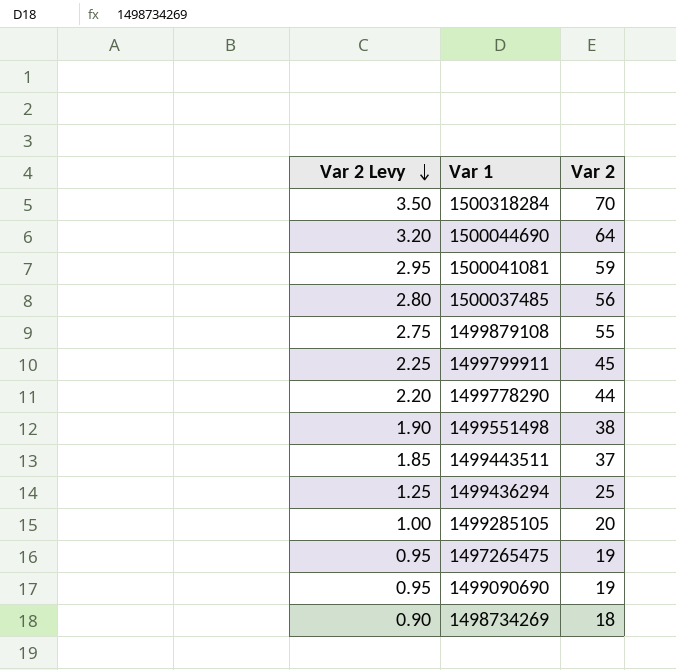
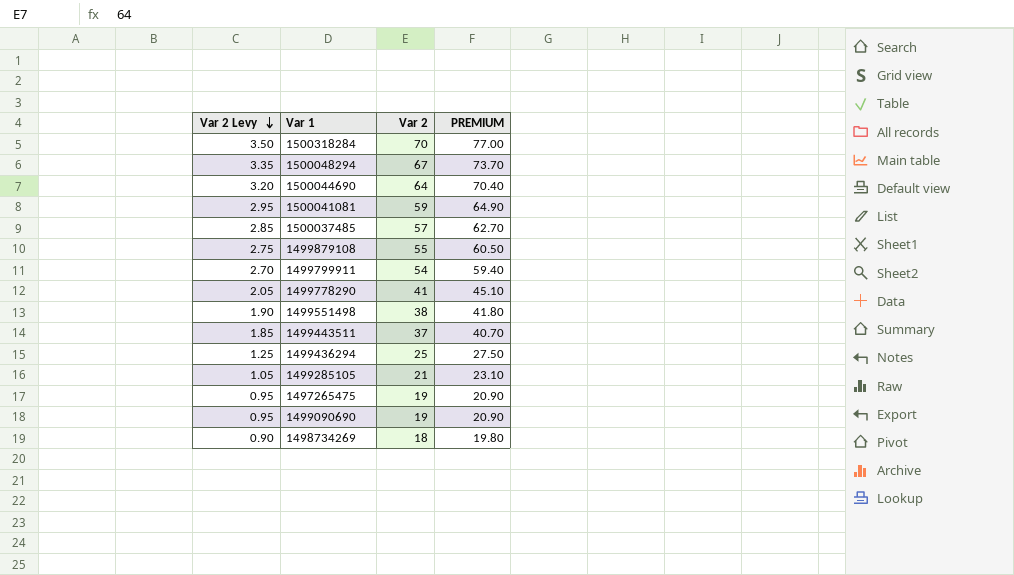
column PREMIUM | formula: none -> [Var 2] * 1.1
row 1500048294: none -> 3.35 | 67 | 73.70
1500037485 | Var 2 Levy: 2.80 -> 2.85
1500037485 | Var 2: 56 -> 57
1499799911 | Var 2 Levy: 2.25 -> 2.70
1499799911 | Var 2: 45 -> 54
1499778290 | Var 2 Levy: 2.20 -> 2.05
1499778290 | Var 2: 44 -> 41
1499285105 | Var 2 Levy: 1.00 -> 1.05
1499285105 | Var 2: 20 -> 21

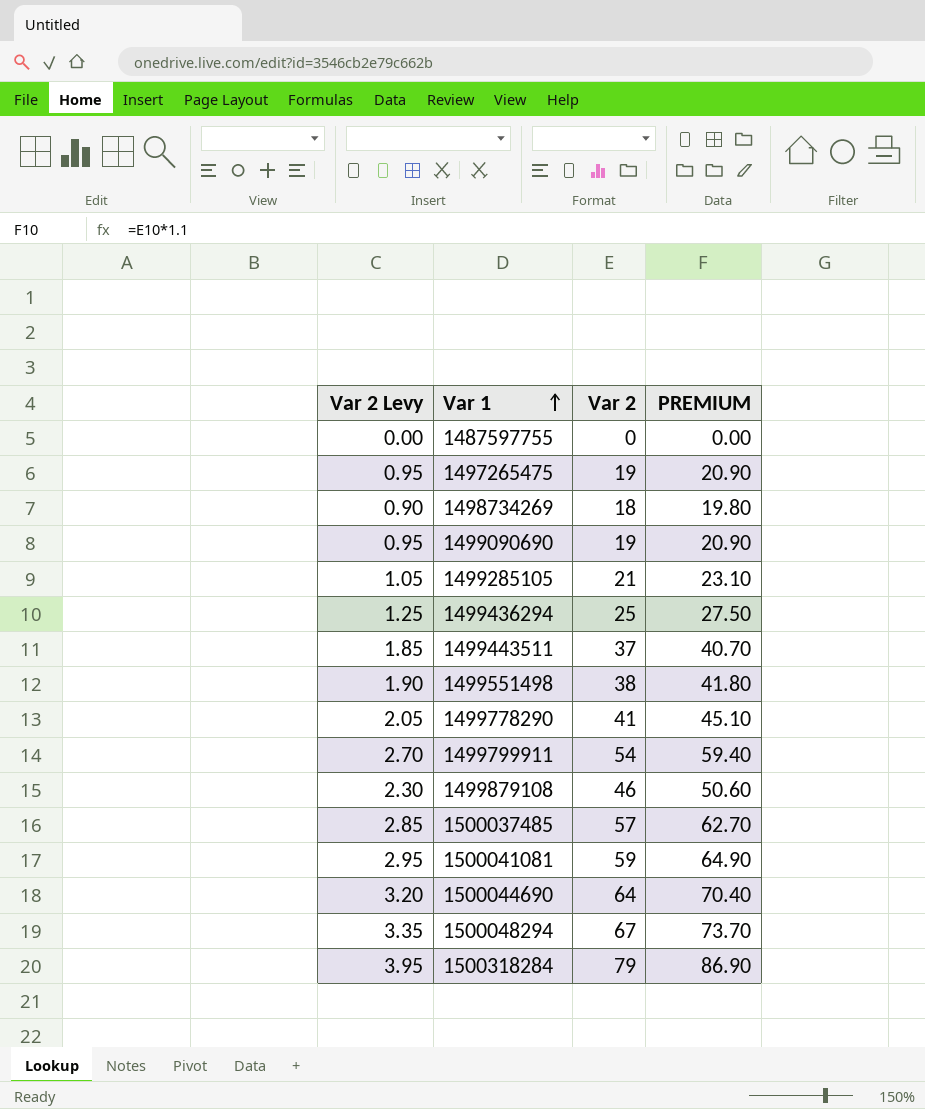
row order: Var 2 Levy descending -> Var 1 ascending
row 1487597755: none -> 0.00 | 0 | 0.00
1499879108 | Var 2 Levy: 2.75 -> 2.30
1499879108 | Var 2: 55 -> 46
1499879108 | PREMIUM: 60.50 -> 50.60
1500318284 | Var 2 Levy: 3.50 -> 3.95
1500318284 | Var 2: 70 -> 79
1500318284 | PREMIUM: 77.00 -> 86.90

